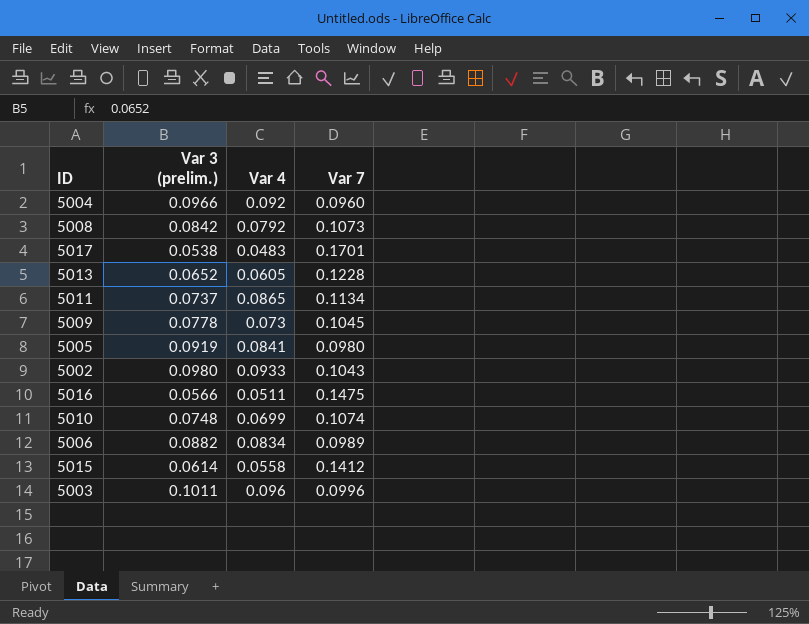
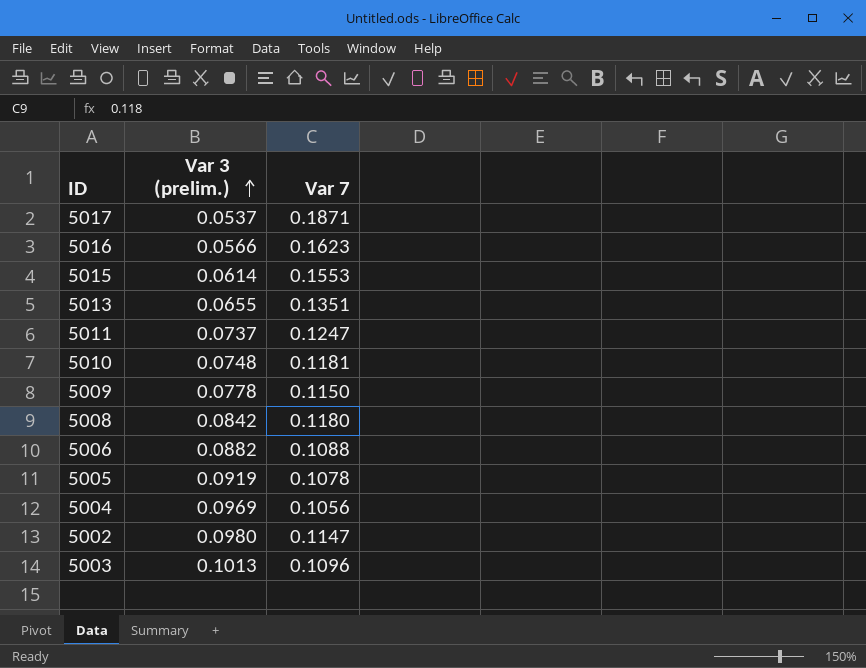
row order: none -> Var 3 (prelim.) ascending
column Var 4 | position: 3 -> none
5017 | Var 3 (prelim.): 0.0538 -> 0.0537
5017 | Var 7: 0.1701 -> 0.1871
5016 | Var 7: 0.1475 -> 0.1623
5015 | Var 7: 0.1412 -> 0.1553
5013 | Var 3 (prelim.): 0.0652 -> 0.0655
5013 | Var 7: 0.1228 -> 0.1351
5011 | Var 7: 0.1134 -> 0.1247
5010 | Var 7: 0.1074 -> 0.1181
5009 | Var 7: 0.1045 -> 0.1150
5008 | Var 7: 0.1073 -> 0.1180
5006 | Var 7: 0.0989 -> 0.1088
5005 | Var 7: 0.0980 -> 0.1078
5004 | Var 3 (prelim.): 0.0966 -> 0.0969
5004 | Var 7: 0.0960 -> 0.1056
5002 | Var 7: 0.1043 -> 0.1147
5003 | Var 3 (prelim.): 0.1011 -> 0.1013
5003 | Var 7: 0.0996 -> 0.1096

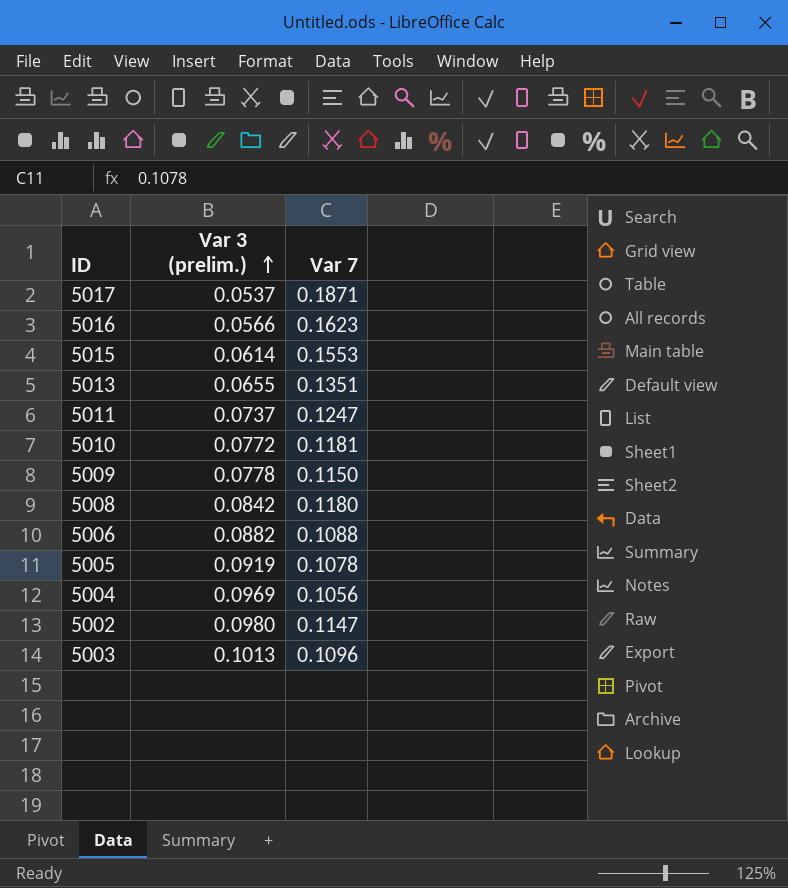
5010 | Var 3 (prelim.): 0.0748 -> 0.0772

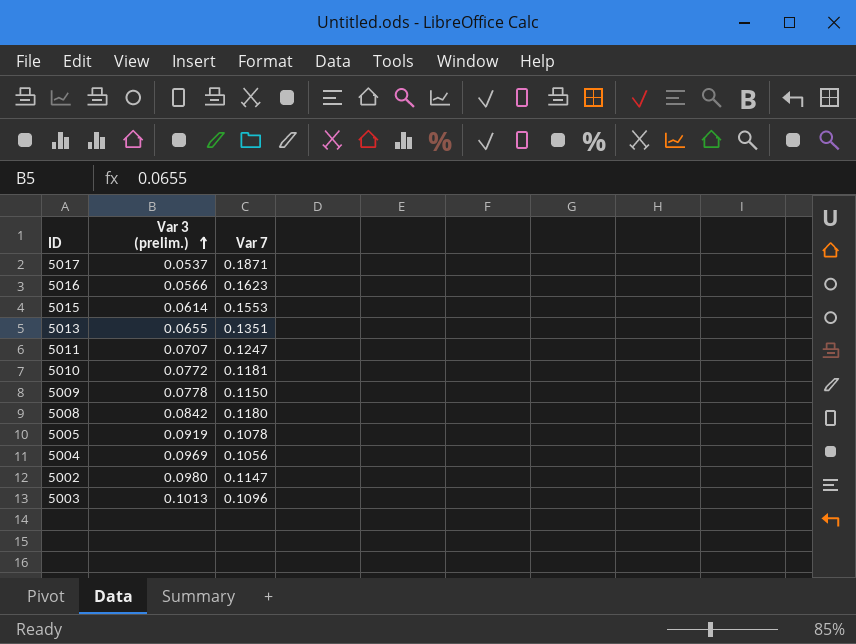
row 5006: 0.0882 | 0.1088 -> none
5011 | Var 3 (prelim.): 0.0737 -> 0.0707

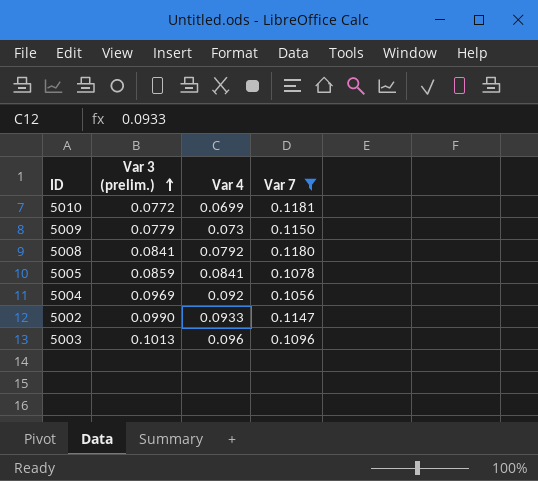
filter: none -> Var 7 <= 0.1181
column Var 4 | position: none -> 3
5009 | Var 3 (prelim.): 0.0778 -> 0.0779
5008 | Var 3 (prelim.): 0.0842 -> 0.0841
5005 | Var 3 (prelim.): 0.0919 -> 0.0859
5002 | Var 3 (prelim.): 0.0980 -> 0.0990

